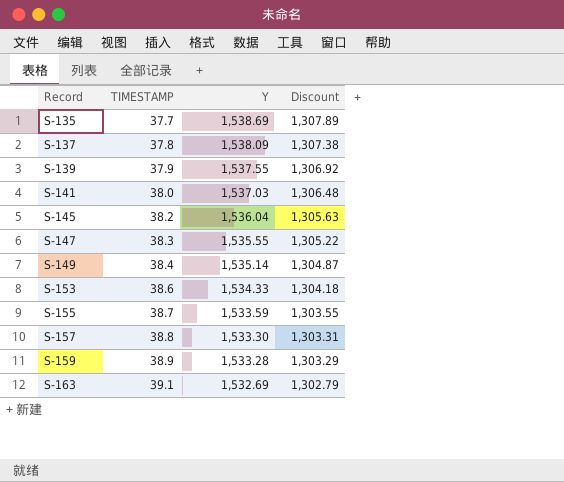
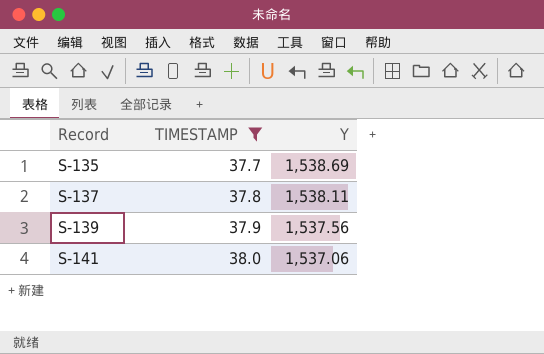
filter: none -> TIMESTAMP <= 38.0
column Discount | formula: [Y] * 0.85 -> none
S-137 | Y: 1,538.09 -> 1,538.11
S-139 | Y: 1,537.55 -> 1,537.56
S-141 | Y: 1,537.03 -> 1,537.06

